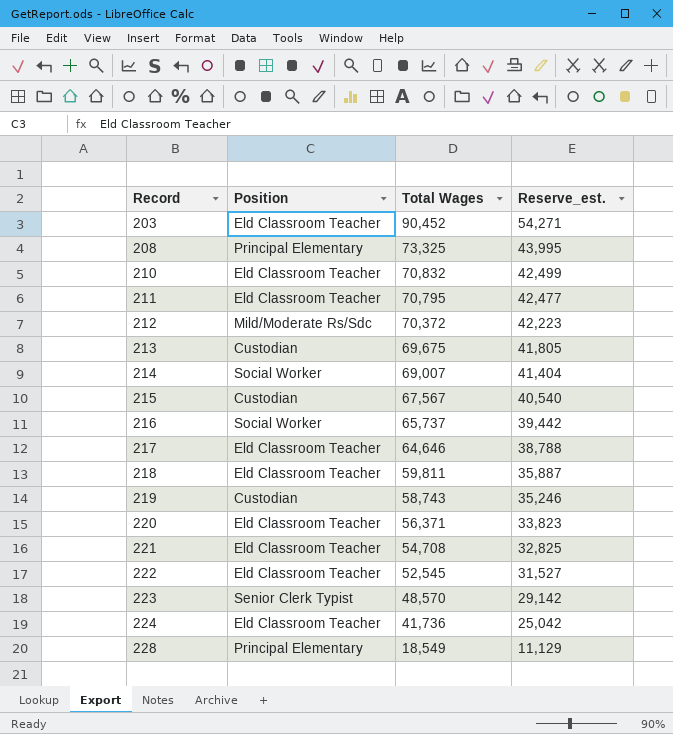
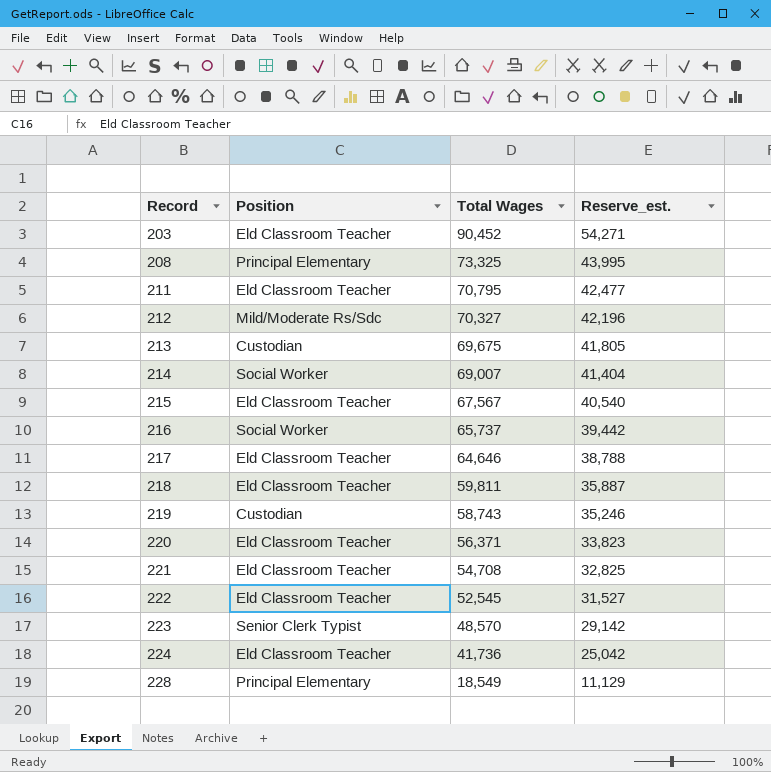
row 210: Eld Classroom Teacher | 70,832 | 42,499 -> none
212 | Total Wages: 70,372 -> 70,327
212 | Reserve_est.: 42,223 -> 42,196
215 | Position: Custodian -> Eld Classroom Teacher

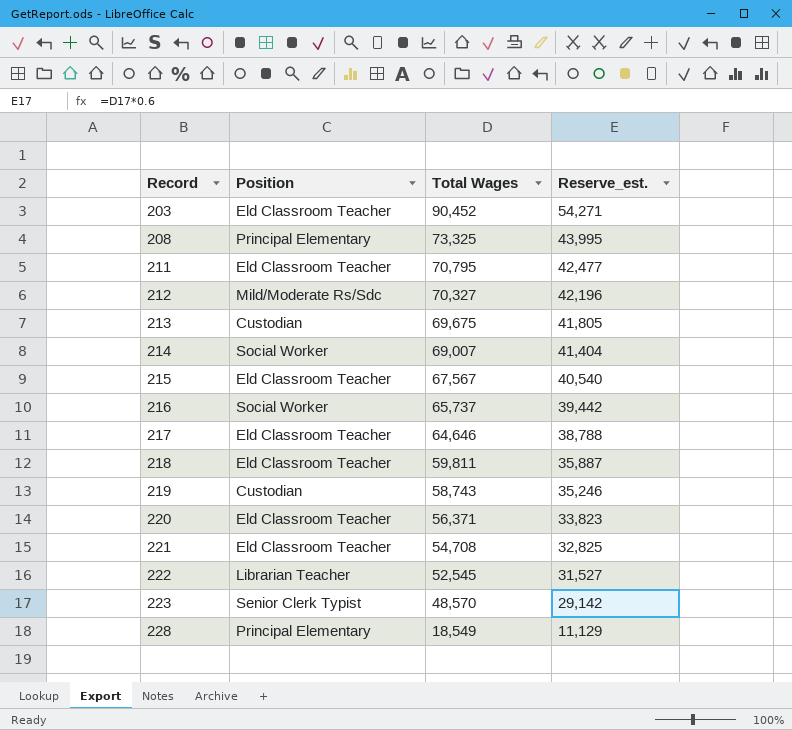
row 224: Eld Classroom Teacher | 41,736 | 25,042 -> none
222 | Position: Eld Classroom Teacher -> Librarian Teacher

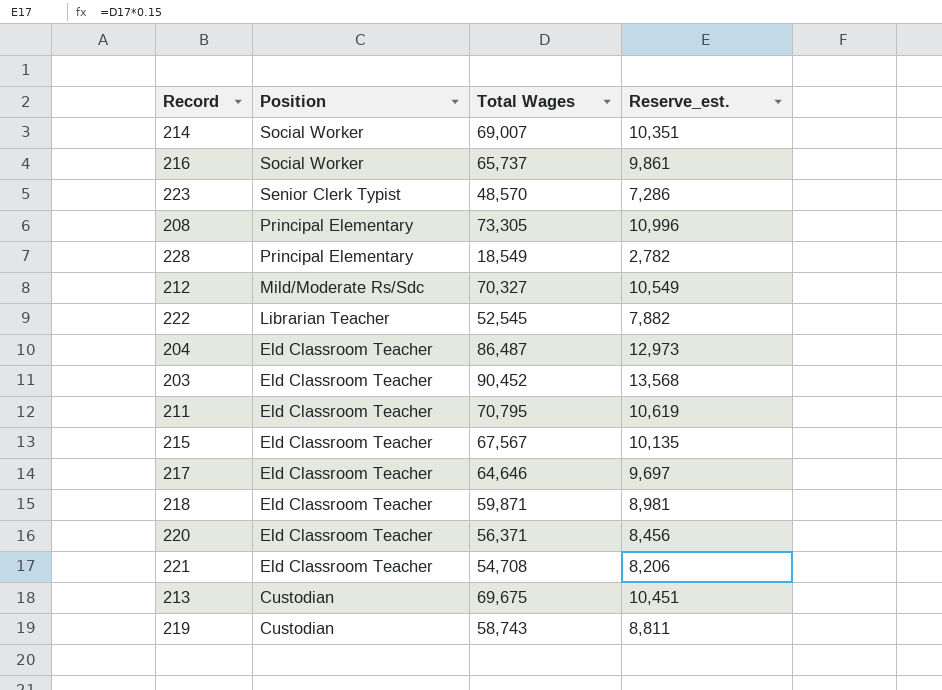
row order: Record ascending -> Position descending
column Reserve_est. | formula: [Total Wages] * 0.6 -> [Total Wages] * 0.15
208 | Total Wages: 73,325 -> 73,305
row 204: none -> Eld Classroom Teacher | 86,487 | 12,973
218 | Total Wages: 59,811 -> 59,871

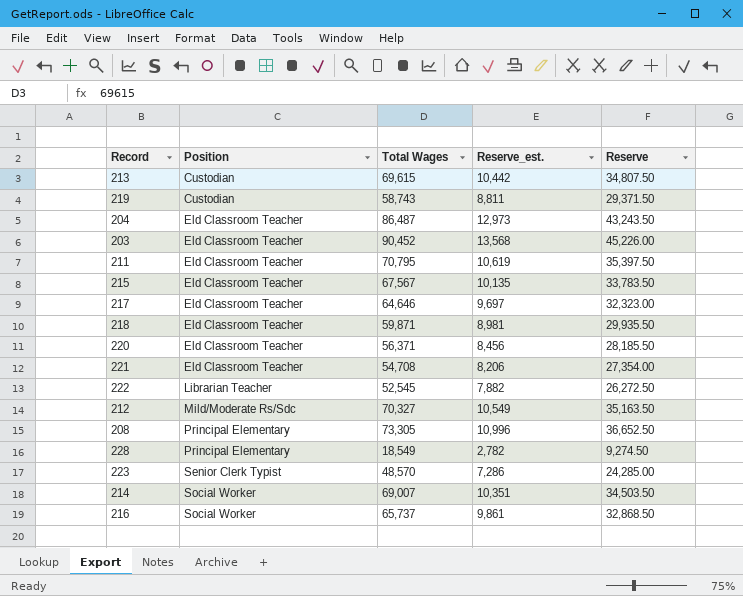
row order: Position descending -> Position ascending
column Reserve | formula: none -> [Total Wages] * 0.5
213 | Total Wages: 69,675 -> 69,615
213 | Reserve_est.: 10,451 -> 10,442

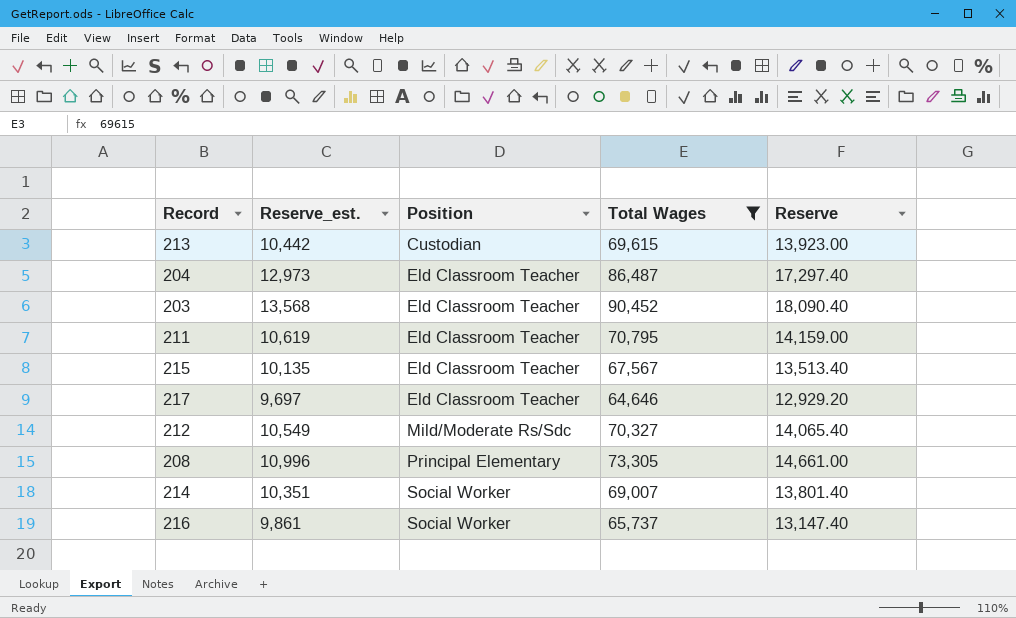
filter: none -> Total Wages >= 64,646
column Reserve_est. | position: 4 -> 2
column Reserve | formula: [Total Wages] * 0.5 -> [Total Wages] * 0.2

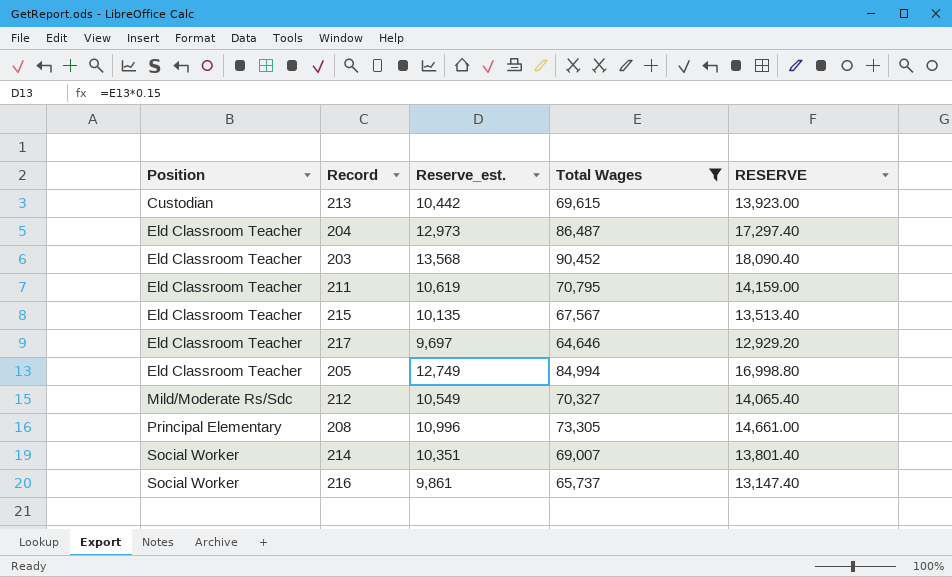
column Position | position: 3 -> 1
column name: Reserve -> RESERVE
row 205: none -> Eld Classroom Teacher | 12,749 | 84,994 | 16,998.80

